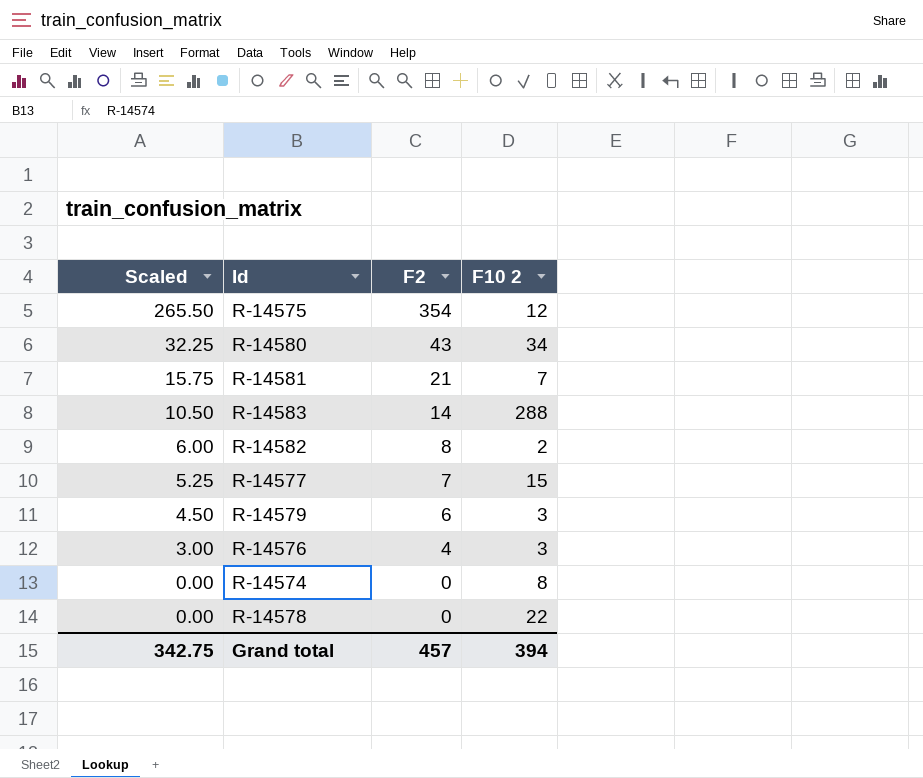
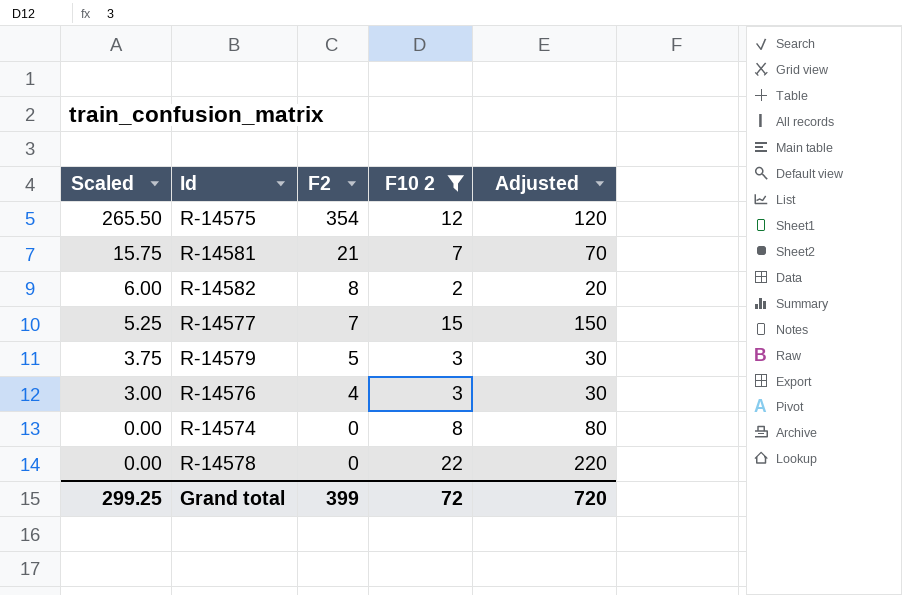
filter: none -> F10 2 <= 22
column Adjusted | formula: none -> [F10 2] * 10
R-14579 | Scaled: 4.50 -> 3.75
R-14579 | F2: 6 -> 5
Grand total | Scaled: 342.75 -> 299.25
Grand total | F2: 457 -> 399
Grand total | F10 2: 394 -> 72

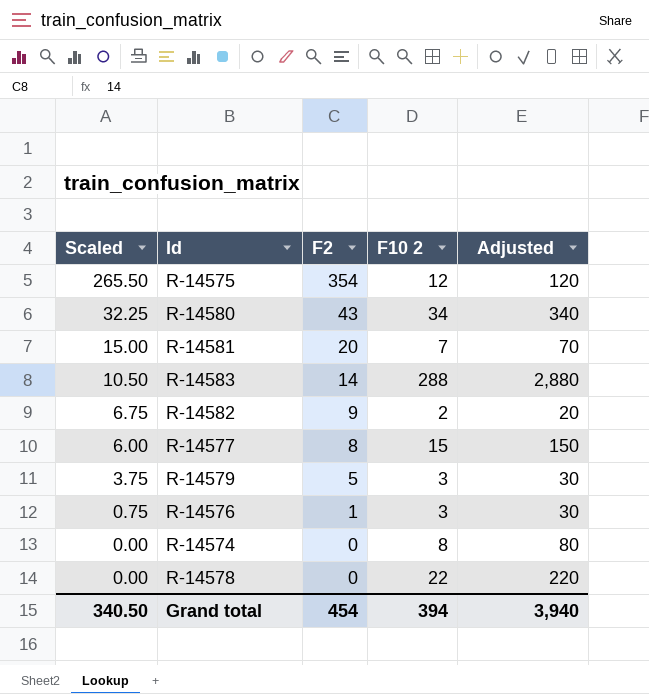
filter: F10 2 <= 22 -> none
R-14581 | Scaled: 15.75 -> 15.00
R-14581 | F2: 21 -> 20
R-14582 | Scaled: 6.00 -> 6.75
R-14582 | F2: 8 -> 9
R-14577 | Scaled: 5.25 -> 6.00
R-14577 | F2: 7 -> 8
R-14576 | Scaled: 3.00 -> 0.75
R-14576 | F2: 4 -> 1
Grand total | Scaled: 299.25 -> 340.50
Grand total | F2: 399 -> 454
Grand total | F10 2: 72 -> 394
Grand total | Adjusted: 720 -> 3,940

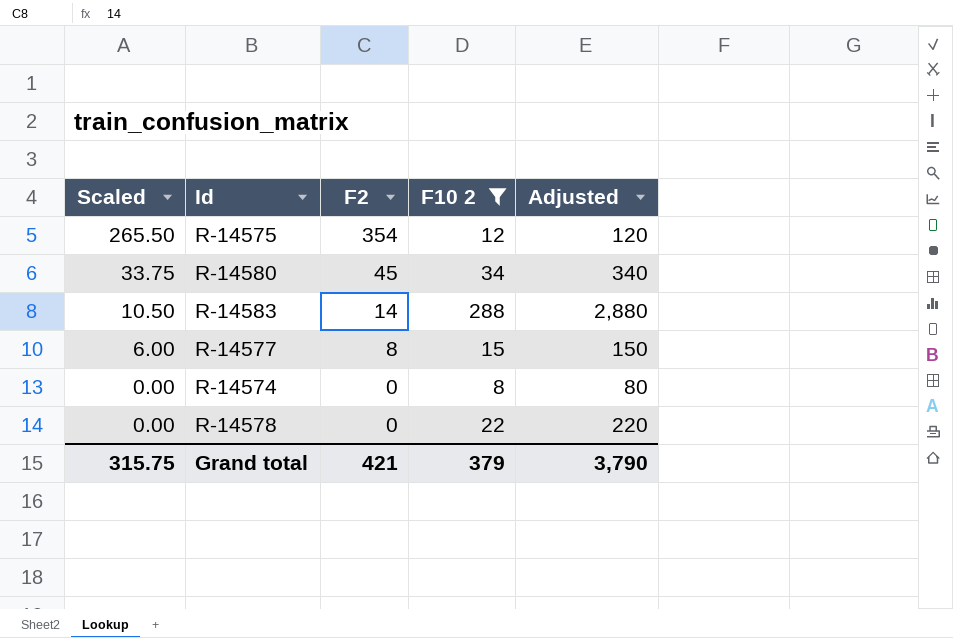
filter: none -> F10 2 >= 8
R-14580 | Scaled: 32.25 -> 33.75
R-14580 | F2: 43 -> 45
Grand total | Scaled: 340.50 -> 315.75
Grand total | F2: 454 -> 421
Grand total | F10 2: 394 -> 379
Grand total | Adjusted: 3,940 -> 3,790

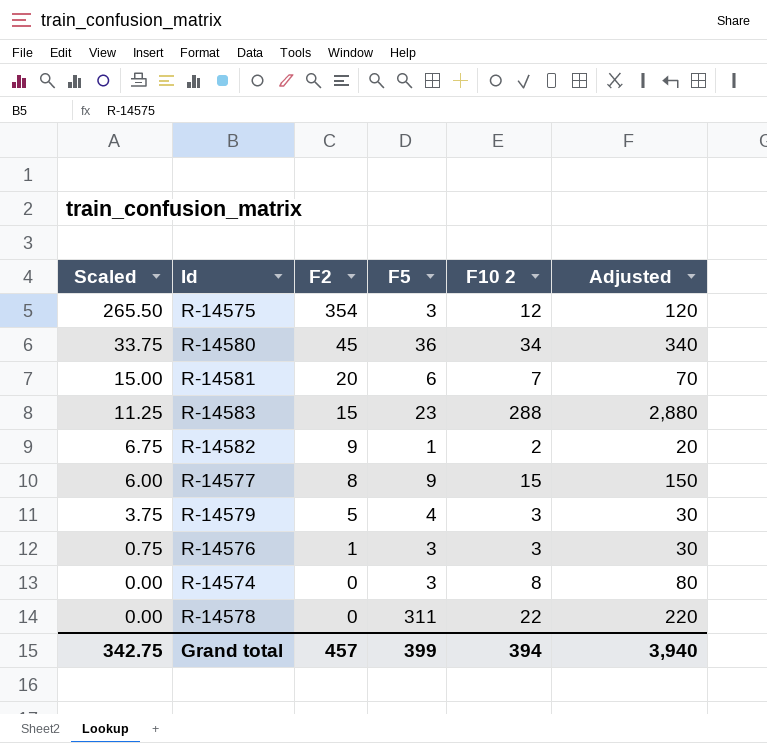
filter: F10 2 >= 8 -> none
column F5 | position: none -> 4
R-14583 | Scaled: 10.50 -> 11.25
R-14583 | F2: 14 -> 15
Grand total | Scaled: 315.75 -> 342.75
Grand total | F2: 421 -> 457
Grand total | F10 2: 379 -> 394
Grand total | Adjusted: 3,790 -> 3,940

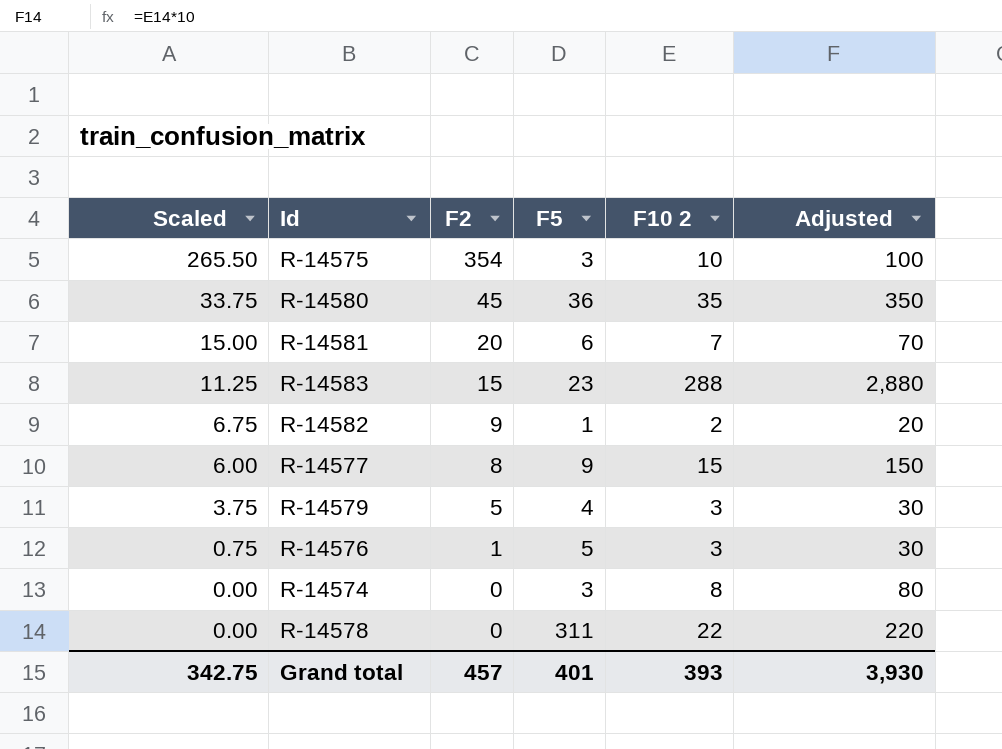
R-14575 | F10 2: 12 -> 10
R-14575 | Adjusted: 120 -> 100
R-14580 | F10 2: 34 -> 35
R-14580 | Adjusted: 340 -> 350
R-14576 | F5: 3 -> 5
Grand total | F5: 399 -> 401
Grand total | F10 2: 394 -> 393
Grand total | Adjusted: 3,940 -> 3,930

